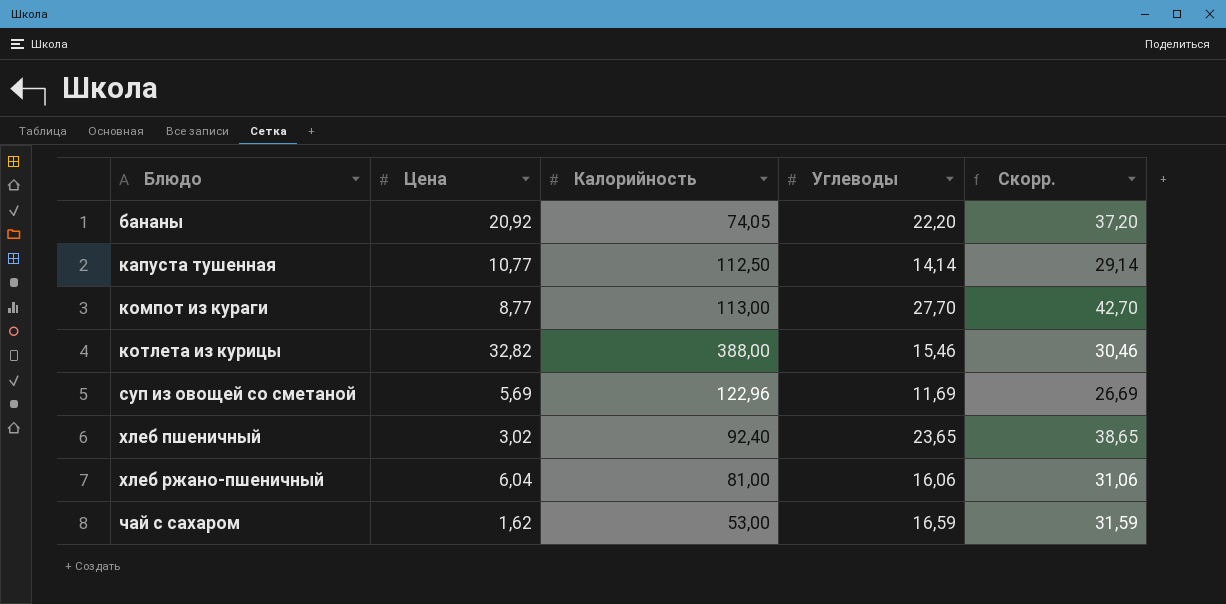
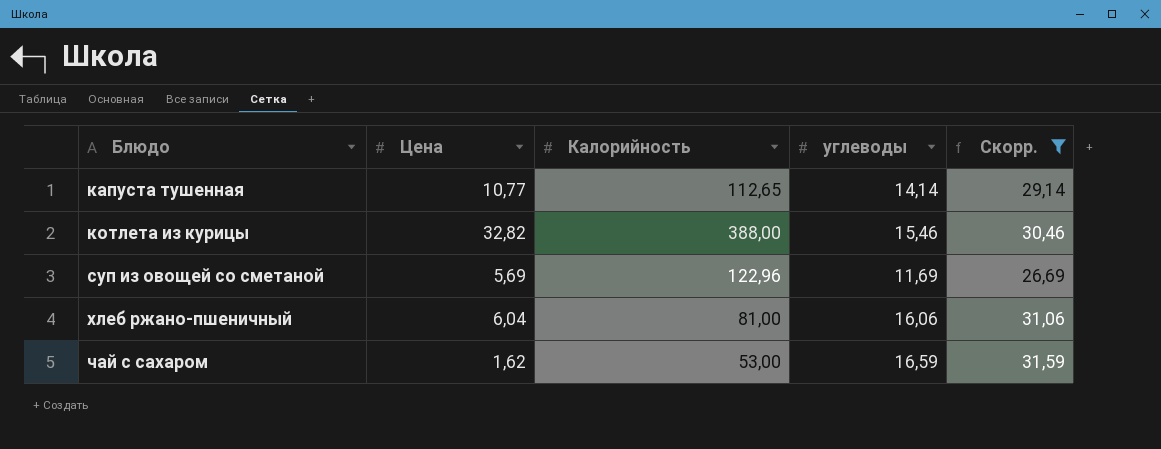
filter: none -> Скорр. <= 31,59
column name: Углеводы -> углеводы
капуста тушенная | Калорийность: 112,50 -> 112,65

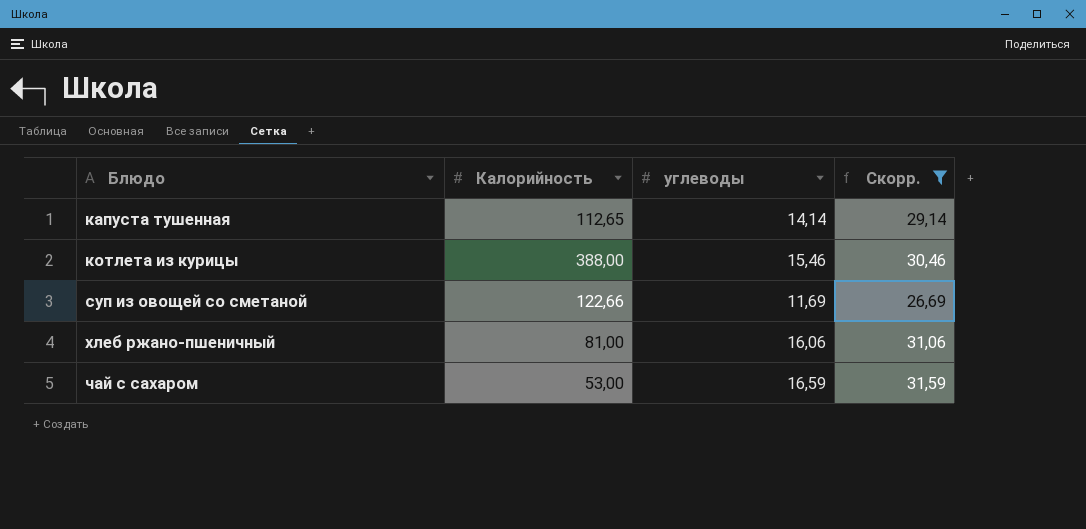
column Цена | position: 2 -> none
суп из овощей со сметаной | Калорийность: 122,96 -> 122,66

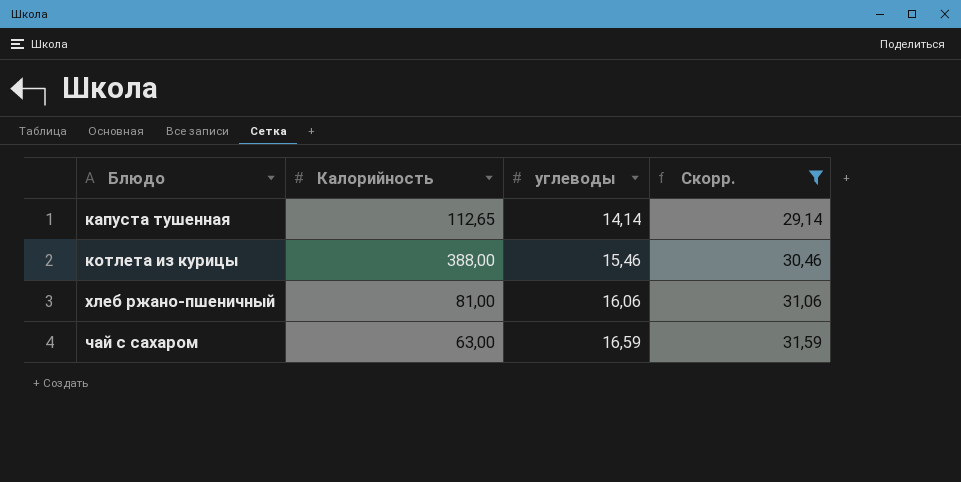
row суп из овощей со сметаной: 122,66 | 11,69 | 26,69 -> none
чай с сахаром | Калорийность: 53,00 -> 63,00

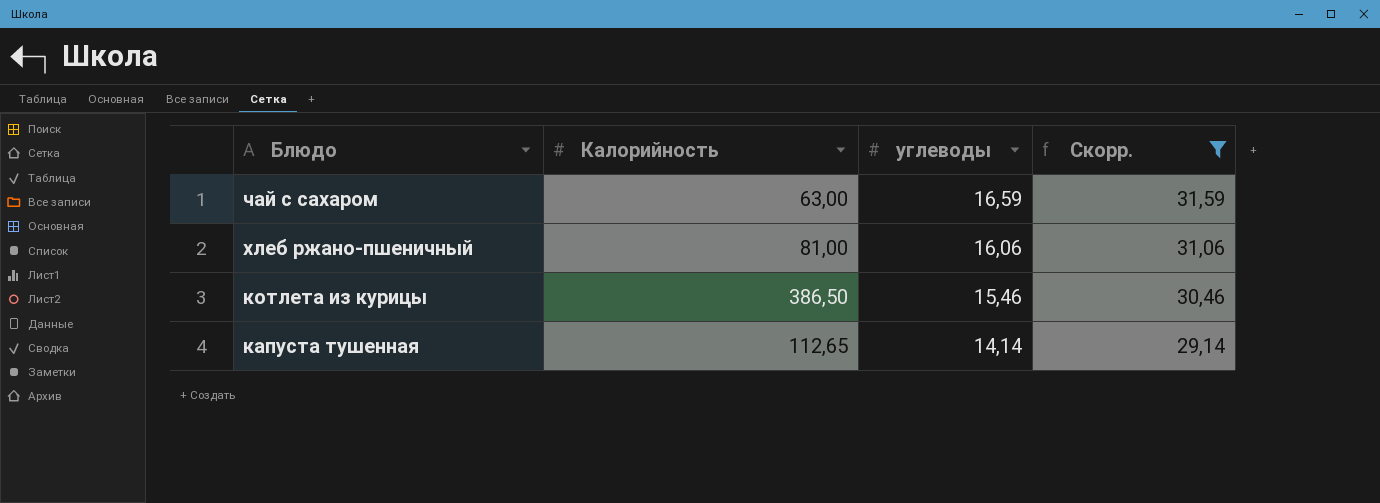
row order: Блюдо ascending -> Блюдо descending
котлета из курицы | Калорийность: 388,00 -> 386,50

